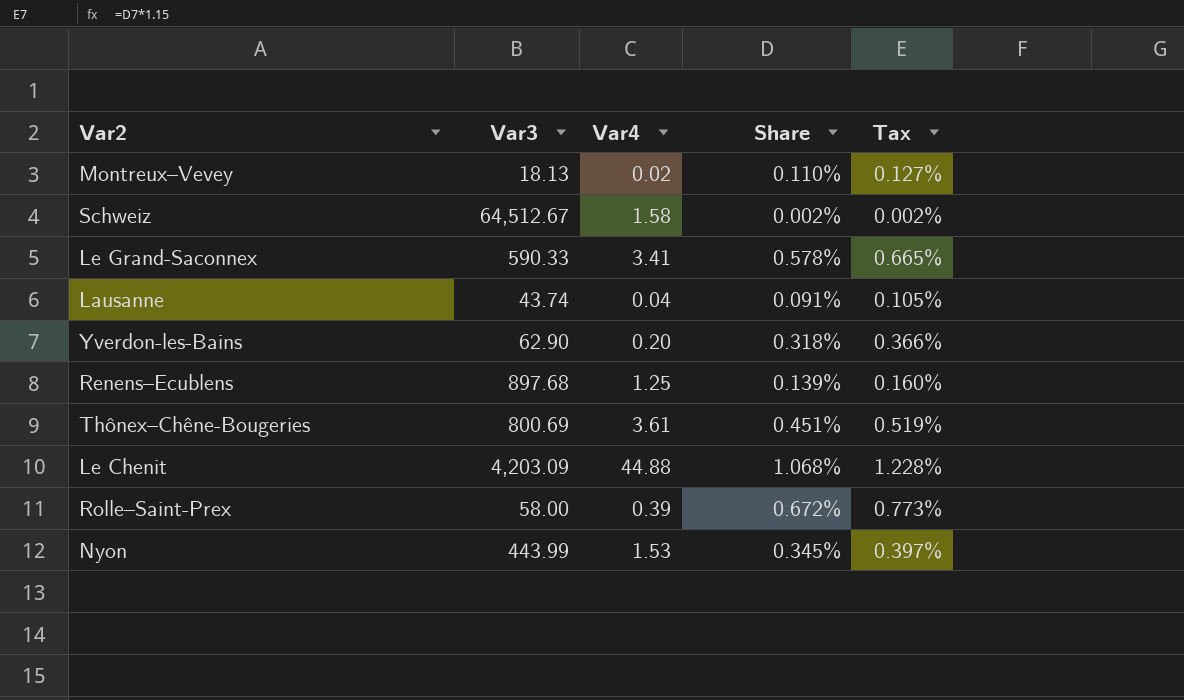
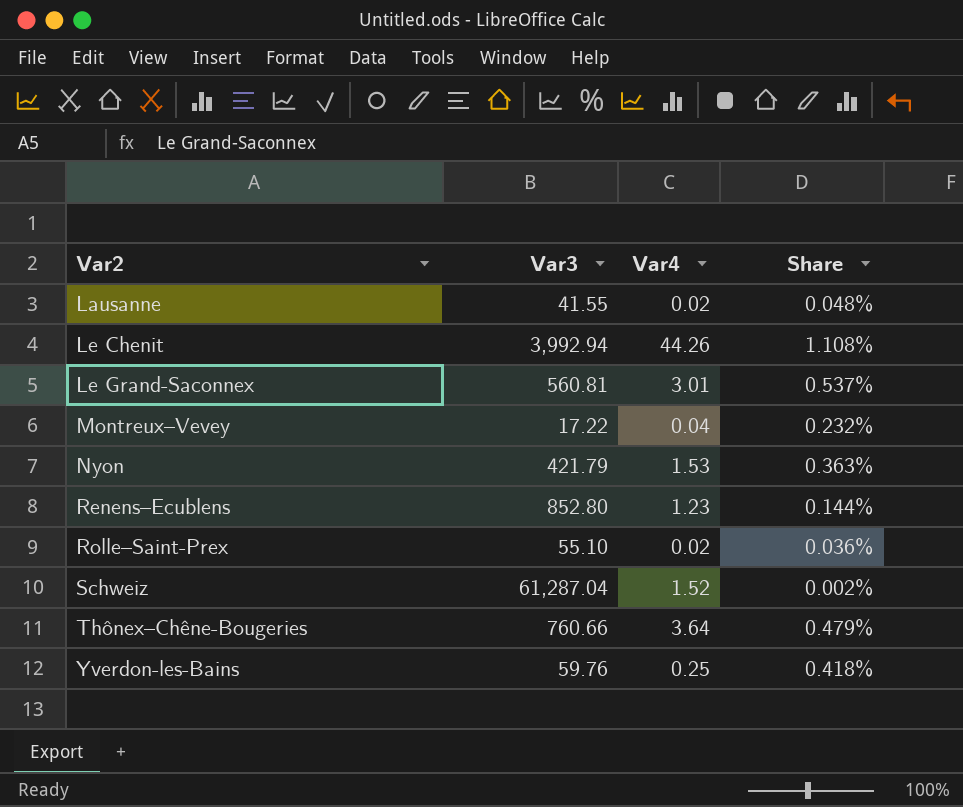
row order: none -> Var2 ascending
column Tax | formula: [Share] * 1.15 -> none
Lausanne | Var3: 43.74 -> 41.55
Lausanne | Var4: 0.04 -> 0.02
Lausanne | Share: 0.091% -> 0.048%
Le Chenit | Var3: 4,203.09 -> 3,992.94
Le Chenit | Var4: 44.88 -> 44.26
Le Chenit | Share: 1.068% -> 1.108%
Le Grand-Saconnex | Var3: 590.33 -> 560.81
Le Grand-Saconnex | Var4: 3.41 -> 3.01
Le Grand-Saconnex | Share: 0.578% -> 0.537%
Montreux–Vevey | Var3: 18.13 -> 17.22
Montreux–Vevey | Var4: 0.02 -> 0.04
Montreux–Vevey | Share: 0.110% -> 0.232%
Nyon | Var3: 443.99 -> 421.79
Nyon | Share: 0.345% -> 0.363%
Renens–Ecublens | Var3: 897.68 -> 852.80
Renens–Ecublens | Var4: 1.25 -> 1.23
Renens–Ecublens | Share: 0.139% -> 0.144%
Rolle–Saint-Prex | Var3: 58.00 -> 55.10
Rolle–Saint-Prex | Var4: 0.39 -> 0.02
Rolle–Saint-Prex | Share: 0.672% -> 0.036%
Schweiz | Var3: 64,512.67 -> 61,287.04
Schweiz | Var4: 1.58 -> 1.52
Thônex–Chêne-Bougeries | Var3: 800.69 -> 760.66
Thônex–Chêne-Bougeries | Var4: 3.61 -> 3.64
Thônex–Chêne-Bougeries | Share: 0.451% -> 0.479%
Yverdon-les-Bains | Var3: 62.90 -> 59.76
Yverdon-les-Bains | Var4: 0.20 -> 0.25
Yverdon-les-Bains | Share: 0.318% -> 0.418%

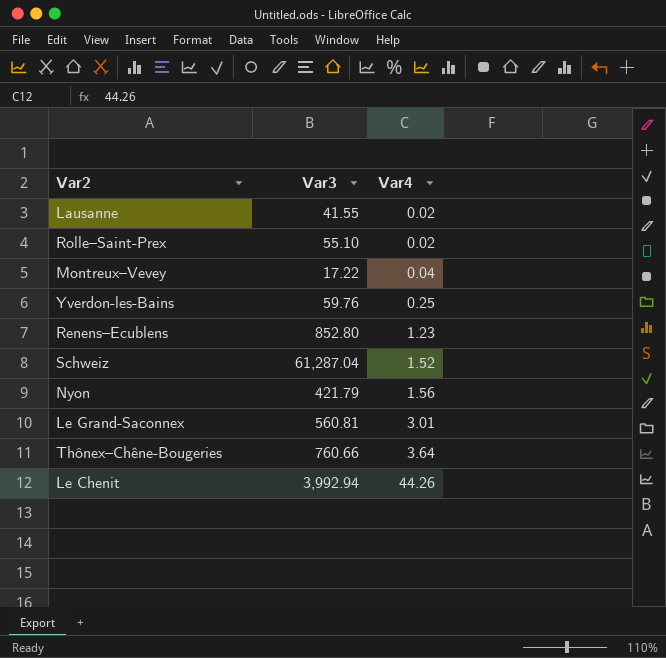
row order: Var2 ascending -> Var4 ascending
column Share | formula: [Var4] / [Var3] -> none
Nyon | Var4: 1.53 -> 1.56

